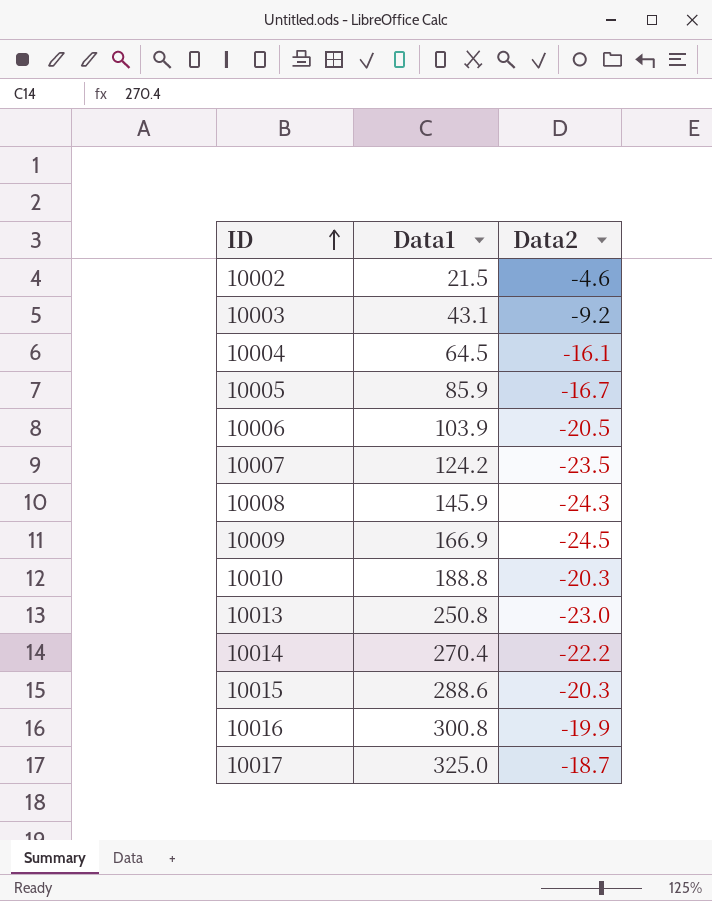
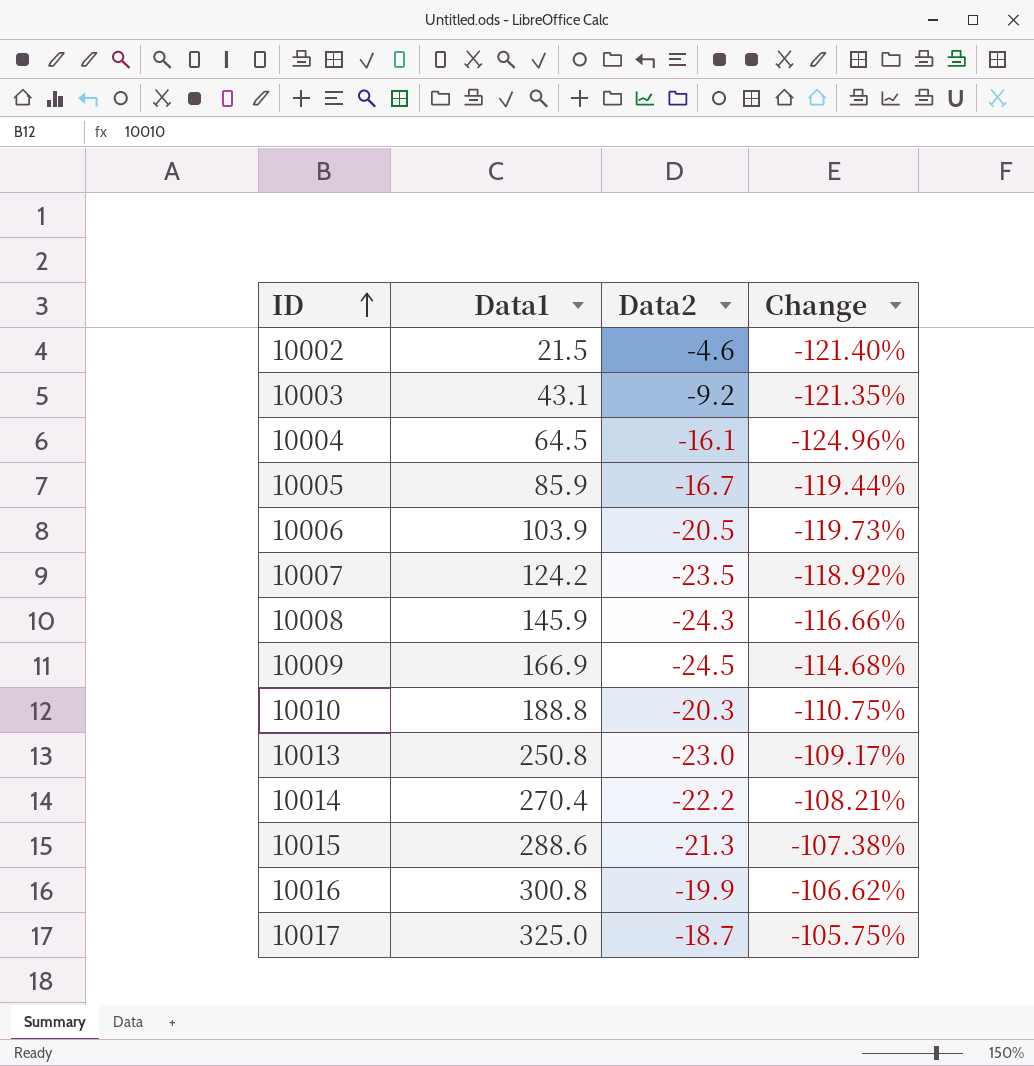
column Change | formula: none -> ([Data2] - [Data1]) / [Data1]
10015 | Data2: -20.3 -> -21.3

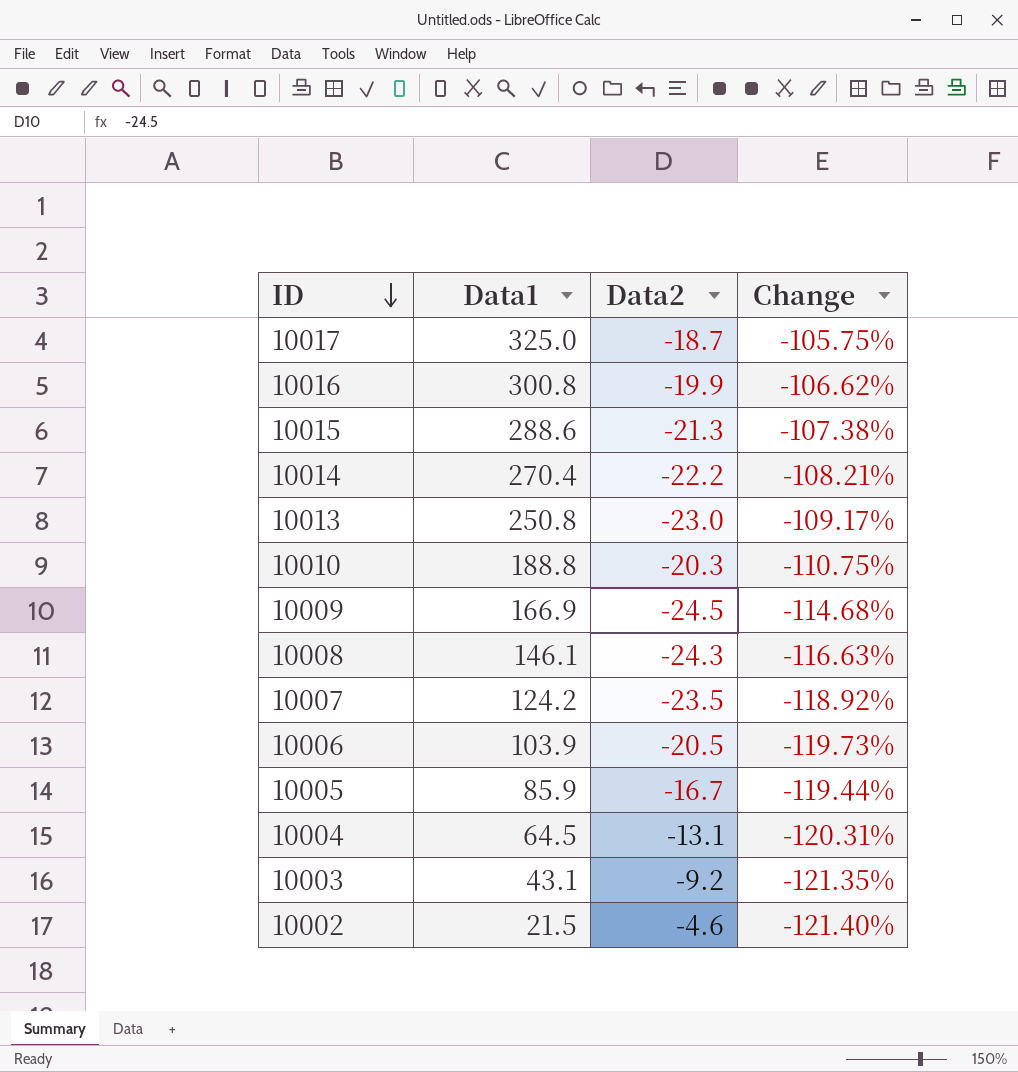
row order: ID ascending -> ID descending
10008 | Data1: 145.9 -> 146.1
10008 | Change: -116.66% -> -116.63%
10004 | Data2: -16.1 -> -13.1
10004 | Change: -124.96% -> -120.31%

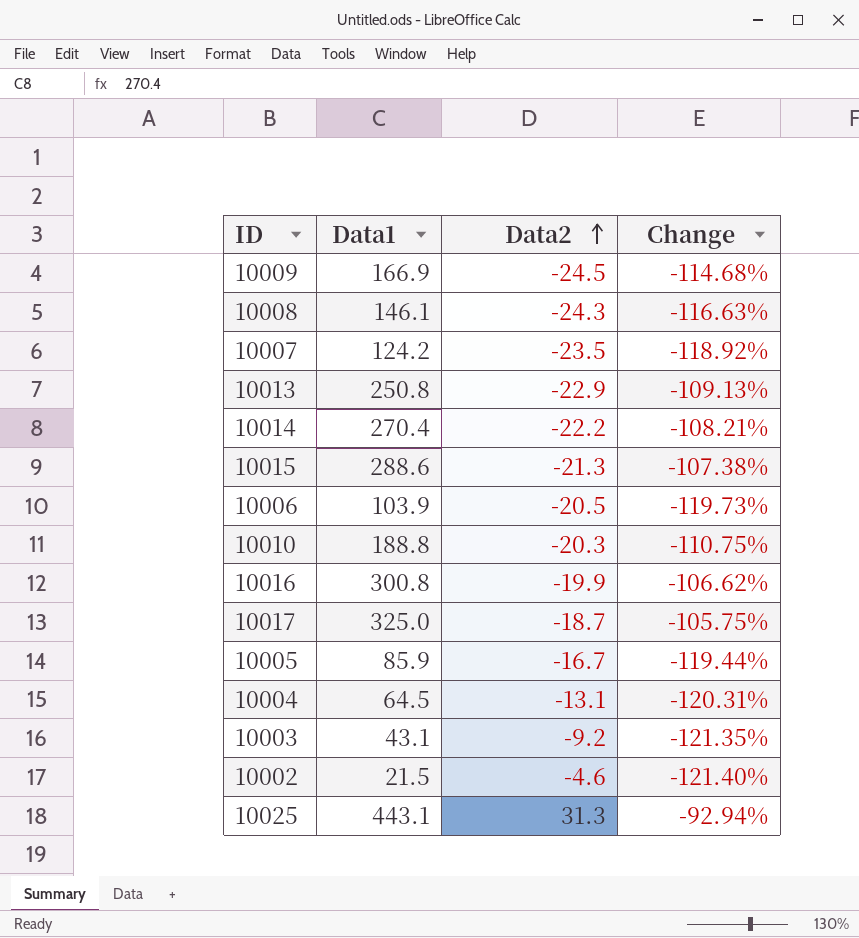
row order: ID descending -> Data2 ascending
10013 | Data2: -23.0 -> -22.9
10013 | Change: -109.17% -> -109.13%
row 10025: none -> 443.1 | 31.3 | -92.94%

